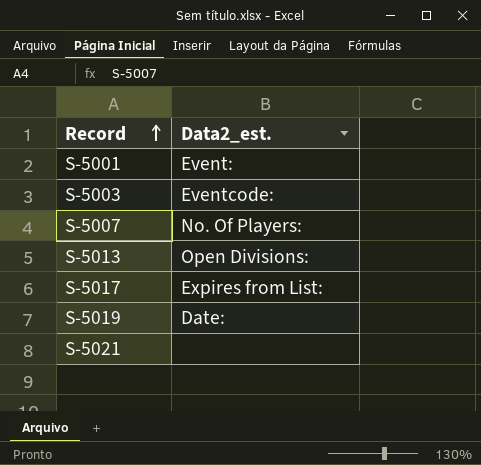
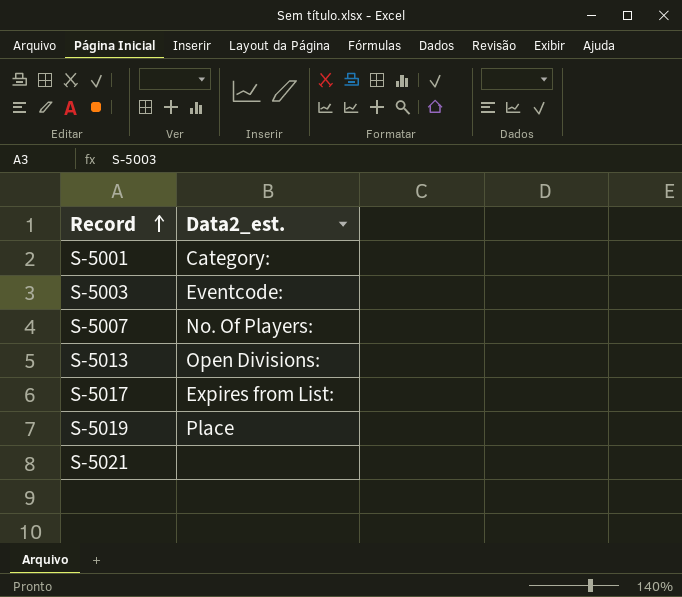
S-5001 | Data2_est.: Event: -> Category:
S-5019 | Data2_est.: Date: -> Place

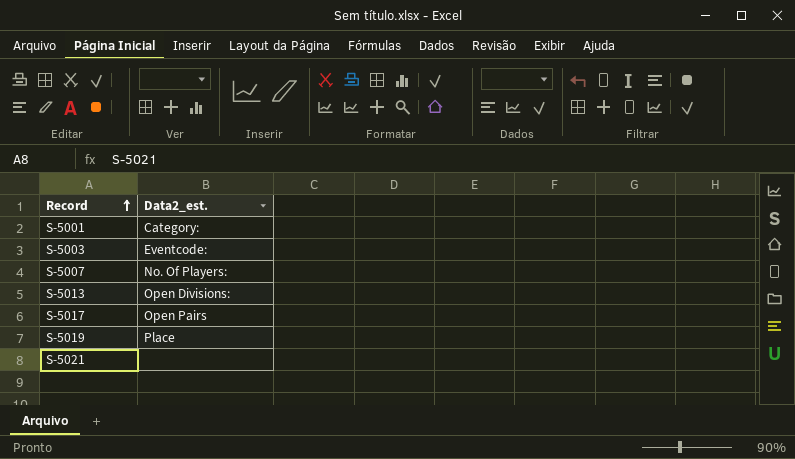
S-5017 | Data2_est.: Expires from List: -> Open Pairs

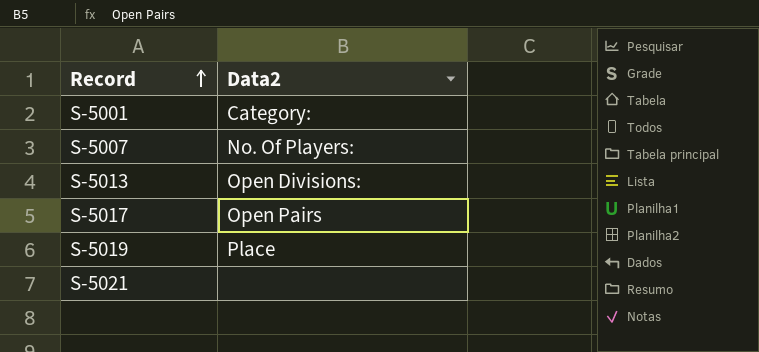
column name: Data2_est. -> Data2
row S-5003: Eventcode: -> none

